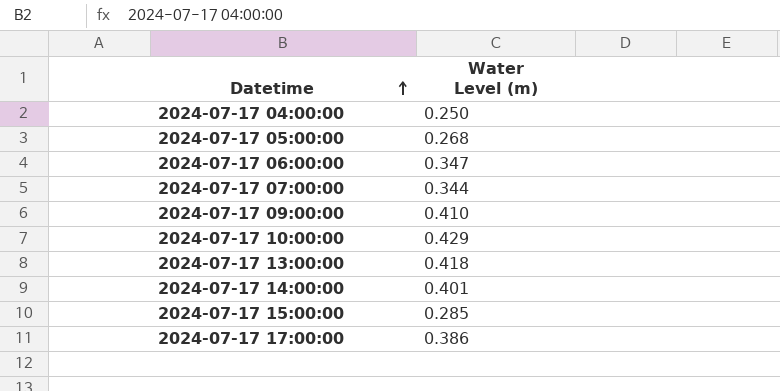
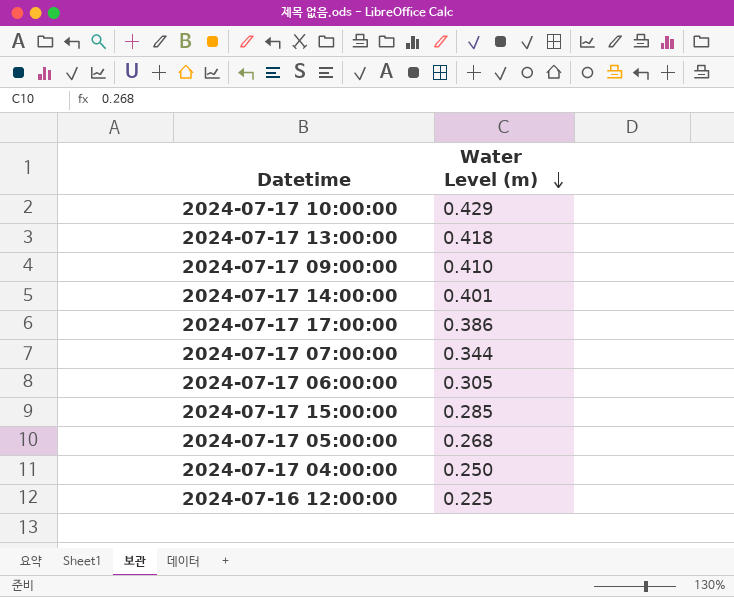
row order: Datetime ascending -> Water Level (m) descending
2024-07-17 06:00:00 | Water Level (m): 0.347 -> 0.305
row 2024-07-16 12:00:00: none -> 0.225

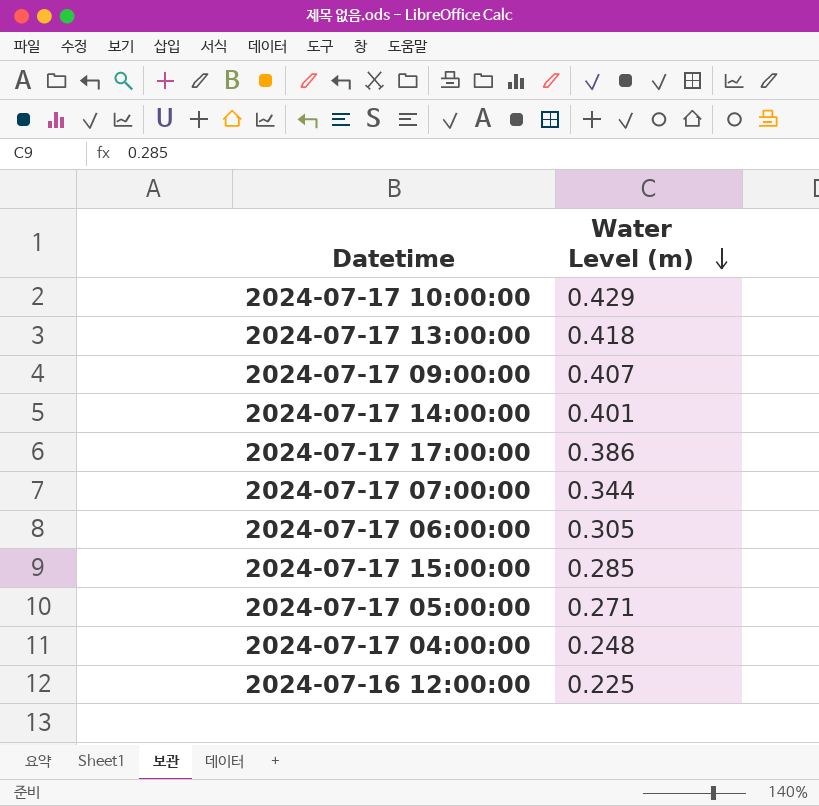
2024-07-17 09:00:00 | Water Level (m): 0.410 -> 0.407
2024-07-17 05:00:00 | Water Level (m): 0.268 -> 0.271
2024-07-17 04:00:00 | Water Level (m): 0.250 -> 0.248

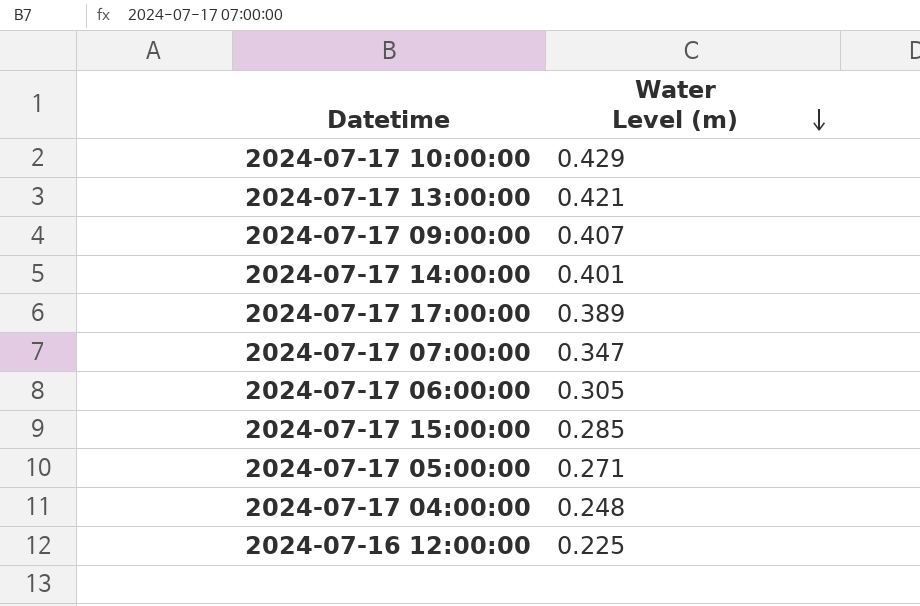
2024-07-17 13:00:00 | Water Level (m): 0.418 -> 0.421
2024-07-17 17:00:00 | Water Level (m): 0.386 -> 0.389
2024-07-17 07:00:00 | Water Level (m): 0.344 -> 0.347

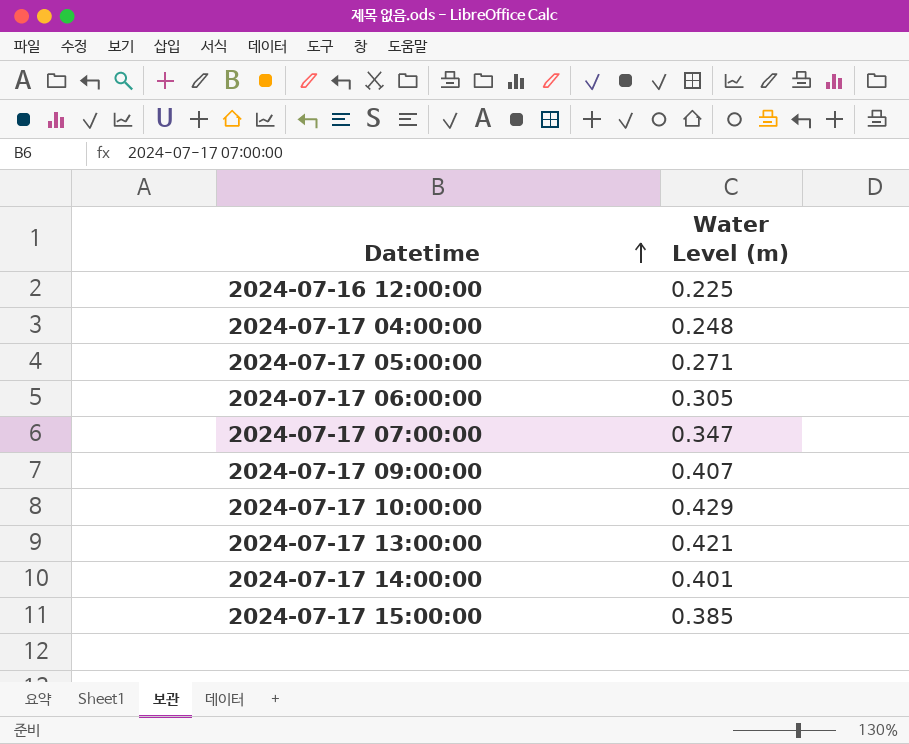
row order: Water Level (m) descending -> Datetime ascending
row 2024-07-17 17:00:00: 0.389 -> none
2024-07-17 15:00:00 | Water Level (m): 0.285 -> 0.385

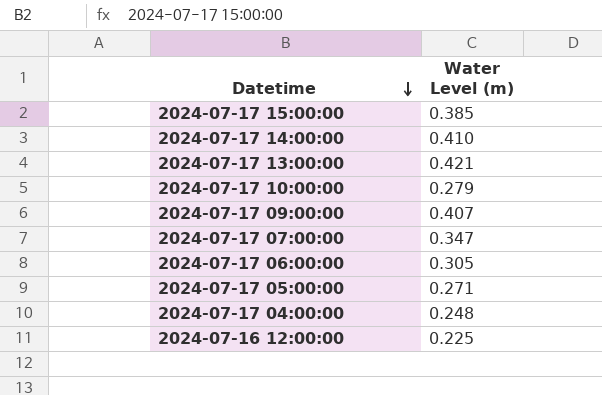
row order: Datetime ascending -> Datetime descending
2024-07-17 14:00:00 | Water Level (m): 0.401 -> 0.410
2024-07-17 10:00:00 | Water Level (m): 0.429 -> 0.279

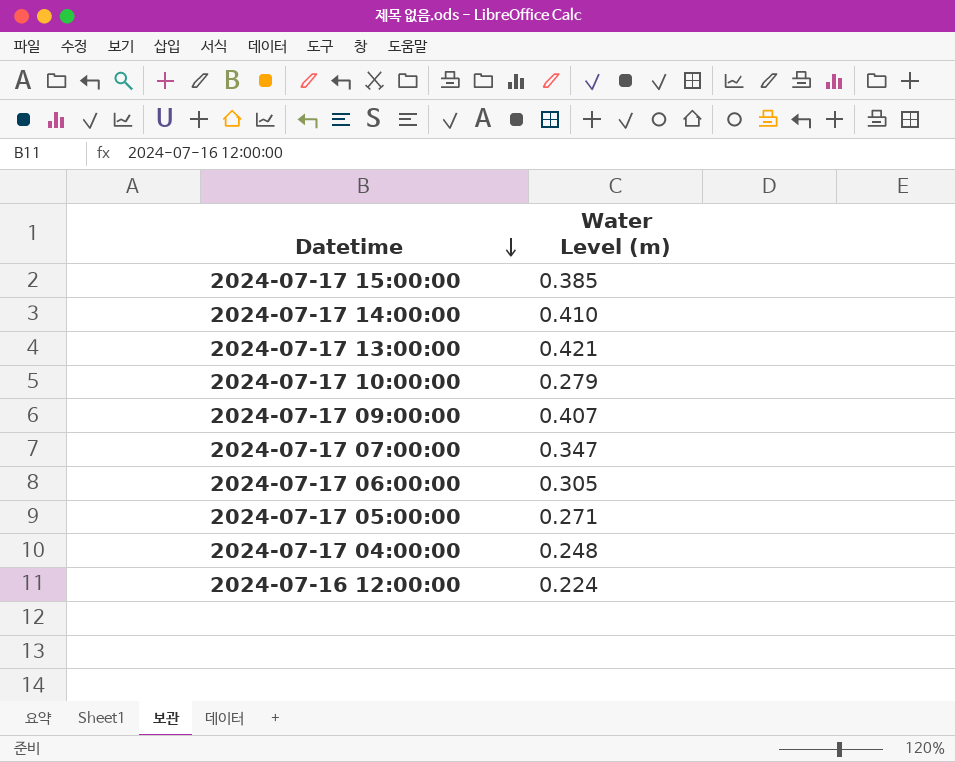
2024-07-16 12:00:00 | Water Level (m): 0.225 -> 0.224

